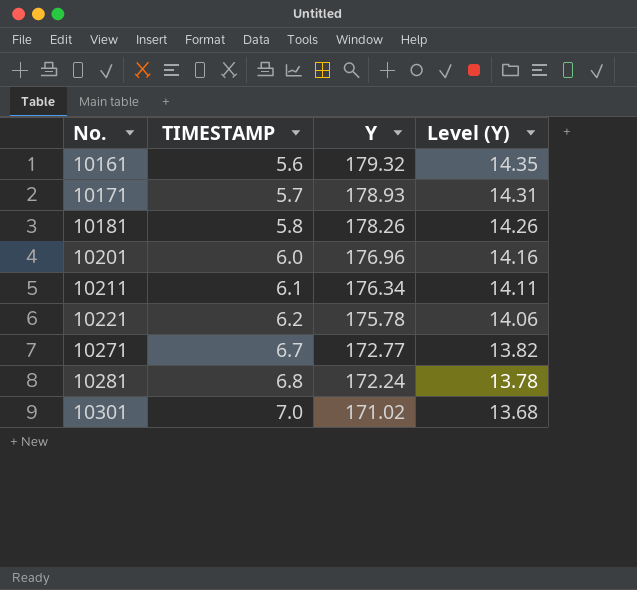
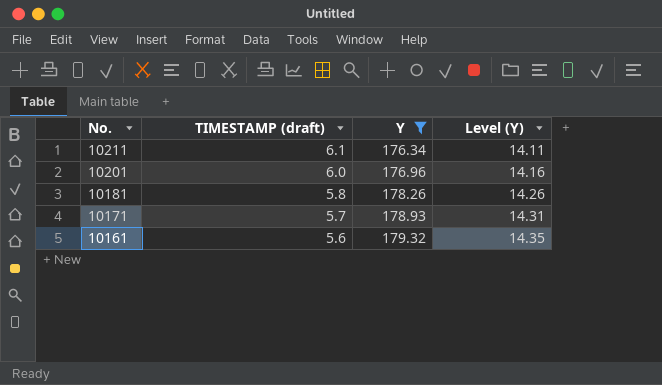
filter: none -> Y >= 176.34
row order: No. ascending -> No. descending
column name: TIMESTAMP -> TIMESTAMP (draft)

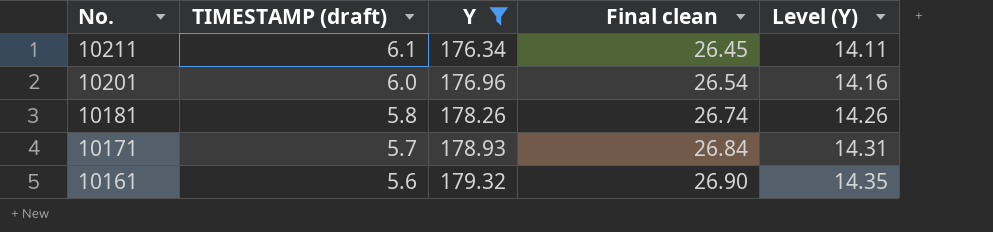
column Final clean | formula: none -> [Y] * 0.15

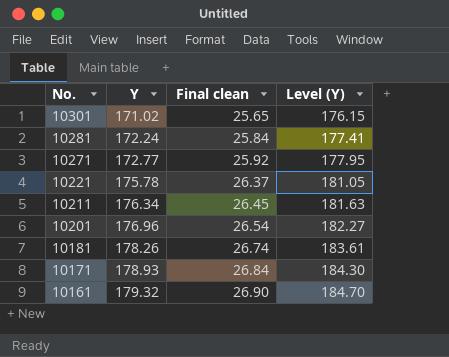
filter: Y >= 176.34 -> none
column TIMESTAMP (draft) | position: 2 -> none
column Level (Y) | formula: [Y] * 0.08 -> [Y] * 1.03

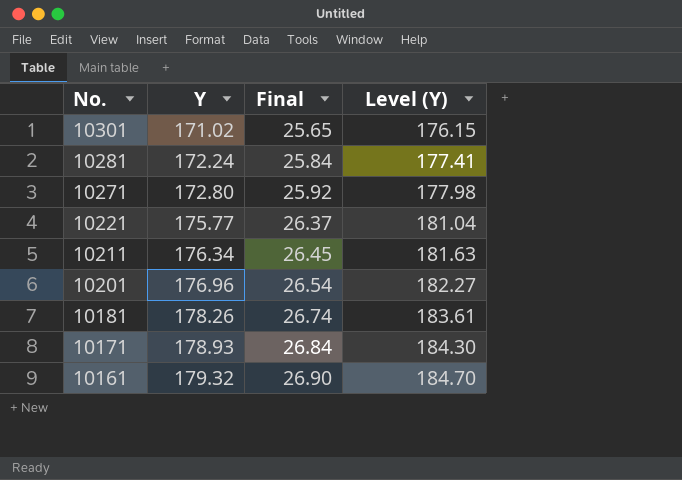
column name: Final clean -> Final
10271 | Y: 172.77 -> 172.80
10271 | Level (Y): 177.95 -> 177.98
10221 | Y: 175.78 -> 175.77
10221 | Level (Y): 181.05 -> 181.04

